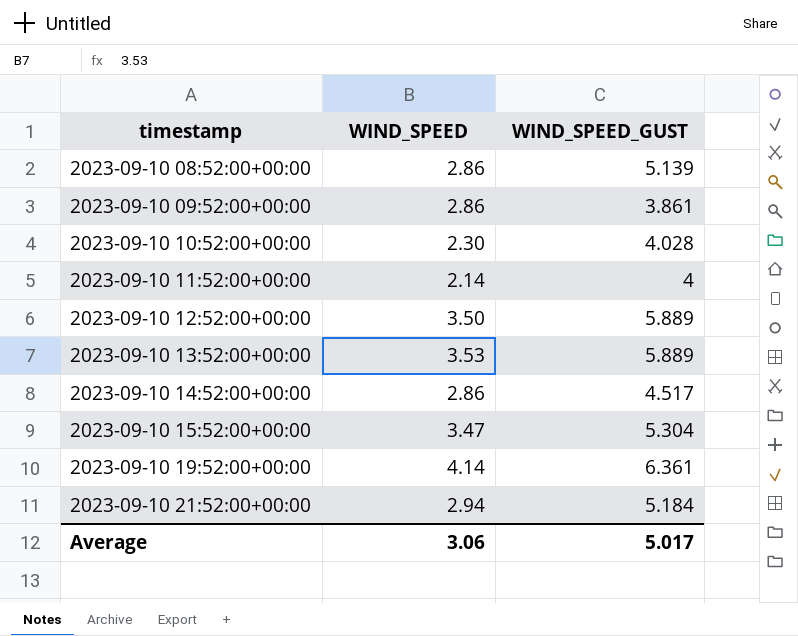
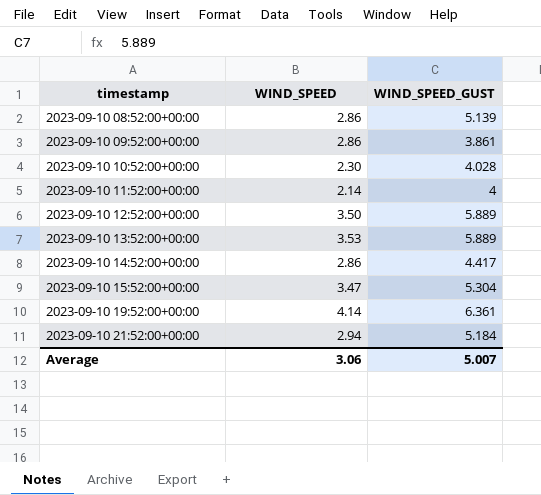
2023-09-10 14:52:00+00:00 | WIND_SPEED_GUST: 4.517 -> 4.417
Average | WIND_SPEED_GUST: 5.017 -> 5.007

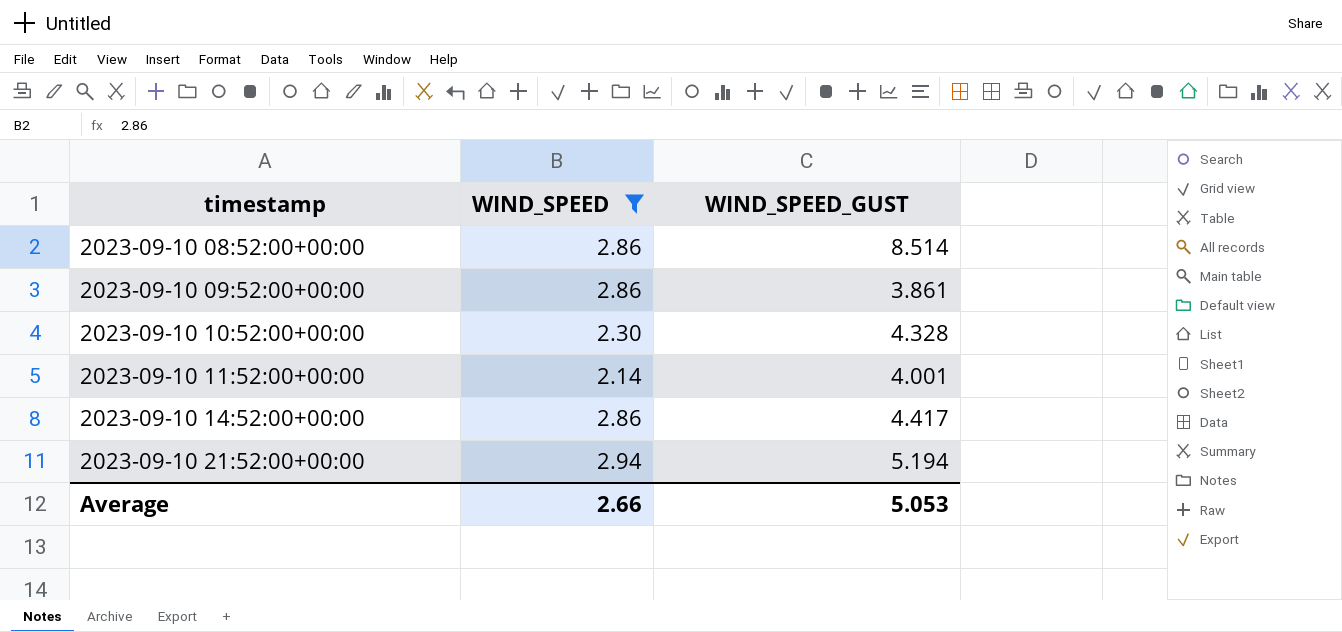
filter: none -> WIND_SPEED <= 2.94
2023-09-10 08:52:00+00:00 | WIND_SPEED_GUST: 5.139 -> 8.514
2023-09-10 10:52:00+00:00 | WIND_SPEED_GUST: 4.028 -> 4.328
2023-09-10 11:52:00+00:00 | WIND_SPEED_GUST: 4 -> 4.001
2023-09-10 21:52:00+00:00 | WIND_SPEED_GUST: 5.184 -> 5.194
Average | WIND_SPEED: 3.06 -> 2.66
Average | WIND_SPEED_GUST: 5.007 -> 5.053

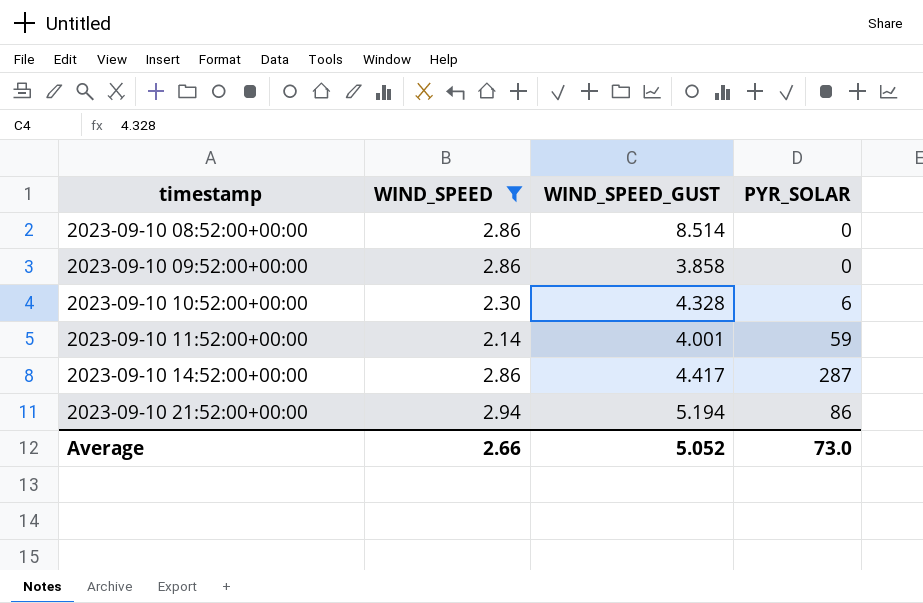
column PYR_SOLAR | position: none -> 4
2023-09-10 09:52:00+00:00 | WIND_SPEED_GUST: 3.861 -> 3.858
Average | WIND_SPEED_GUST: 5.053 -> 5.052

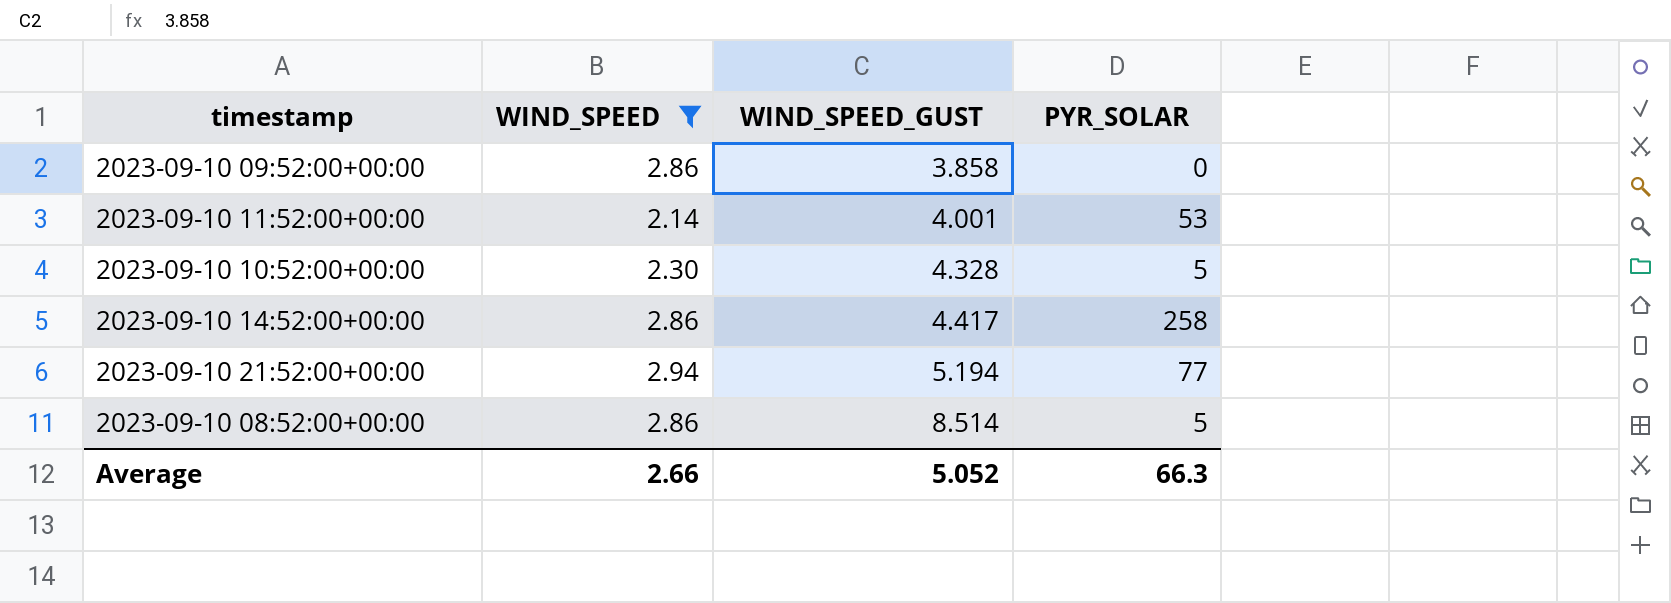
row order: timestamp ascending -> WIND_SPEED_GUST ascending
2023-09-10 11:52:00+00:00 | PYR_SOLAR: 59 -> 53
2023-09-10 10:52:00+00:00 | PYR_SOLAR: 6 -> 5
2023-09-10 14:52:00+00:00 | PYR_SOLAR: 287 -> 258
2023-09-10 21:52:00+00:00 | PYR_SOLAR: 86 -> 77
2023-09-10 08:52:00+00:00 | PYR_SOLAR: 0 -> 5
Average | PYR_SOLAR: 73.0 -> 66.3

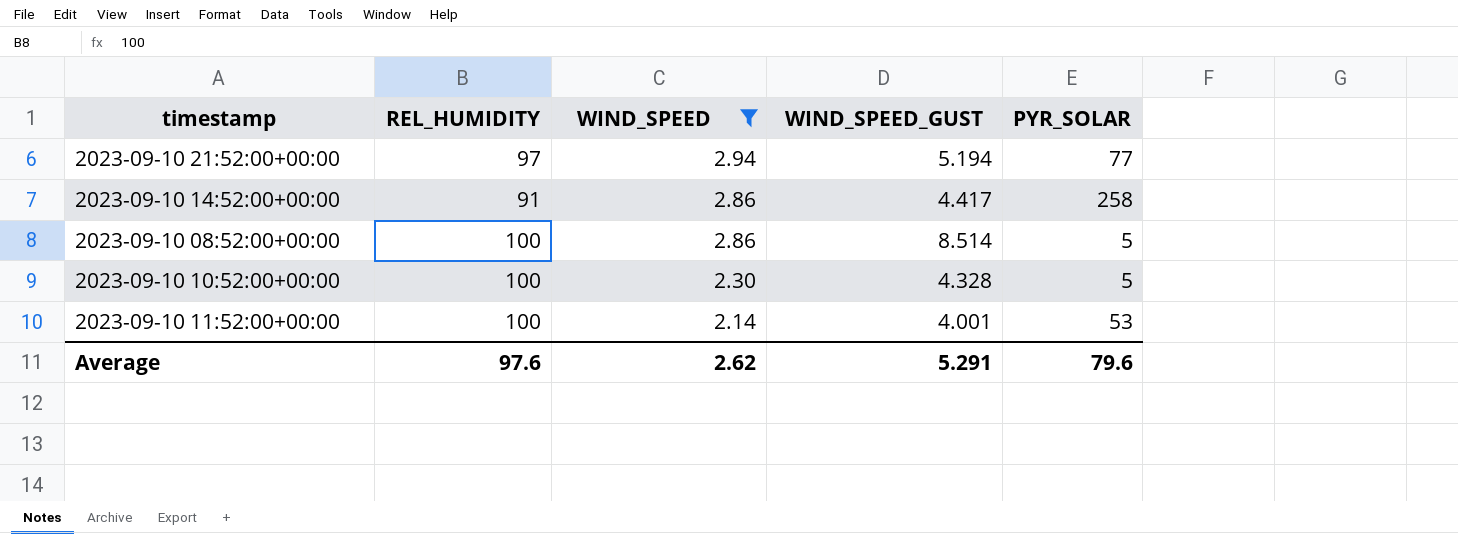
row order: WIND_SPEED_GUST ascending -> WIND_SPEED descending
column REL_HUMIDITY | position: none -> 2
row 2023-09-10 09:52:00+00:00: 2.86 | 3.858 | 0 -> none
Average | WIND_SPEED: 2.66 -> 2.62
Average | WIND_SPEED_GUST: 5.052 -> 5.291
Average | PYR_SOLAR: 66.3 -> 79.6

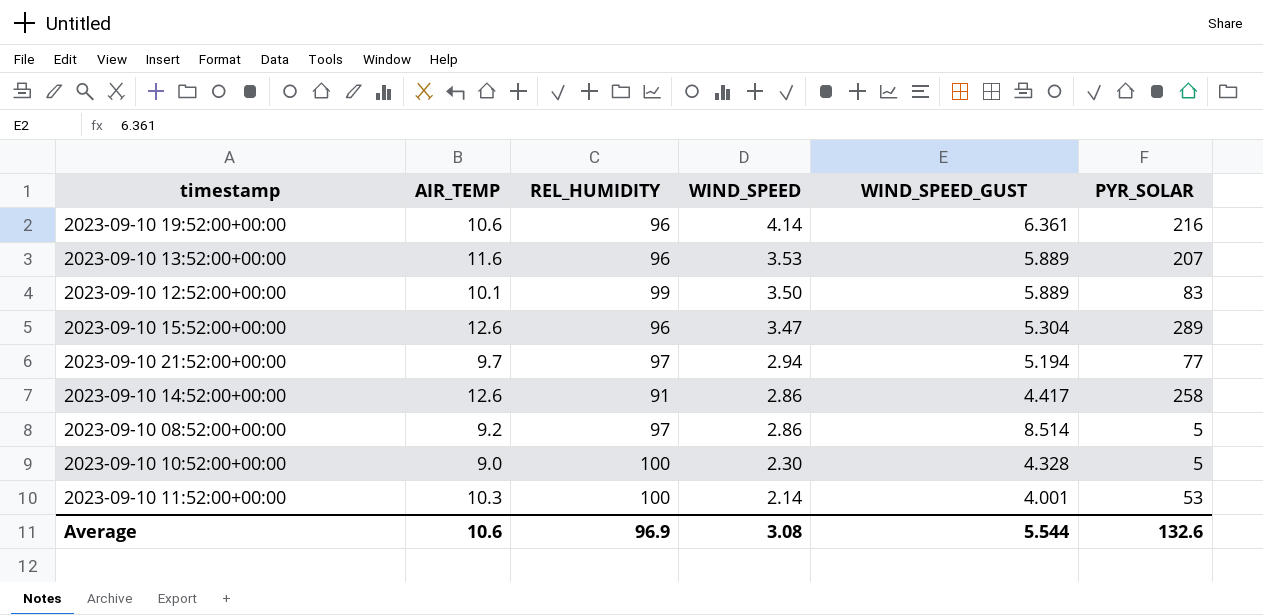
filter: WIND_SPEED <= 2.94 -> none
column AIR_TEMP | position: none -> 2
2023-09-10 08:52:00+00:00 | REL_HUMIDITY: 100 -> 97
Average | REL_HUMIDITY: 97.6 -> 96.9
Average | WIND_SPEED: 2.62 -> 3.08
Average | WIND_SPEED_GUST: 5.291 -> 5.544
Average | PYR_SOLAR: 79.6 -> 132.6

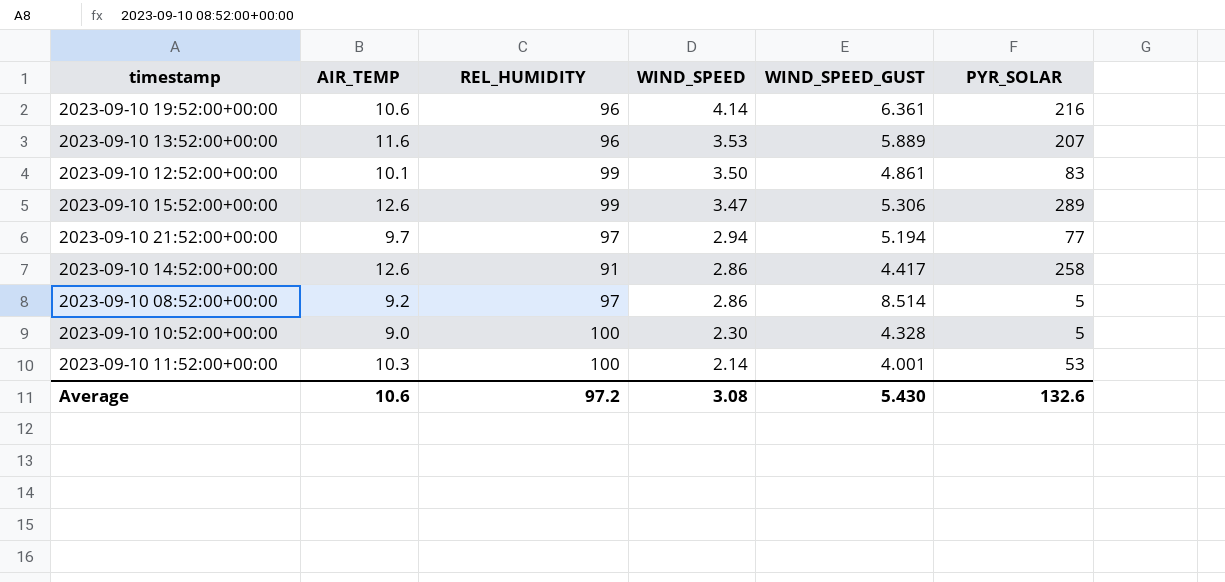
2023-09-10 12:52:00+00:00 | WIND_SPEED_GUST: 5.889 -> 4.861
2023-09-10 15:52:00+00:00 | REL_HUMIDITY: 96 -> 99
2023-09-10 15:52:00+00:00 | WIND_SPEED_GUST: 5.304 -> 5.306
Average | REL_HUMIDITY: 96.9 -> 97.2
Average | WIND_SPEED_GUST: 5.544 -> 5.430

